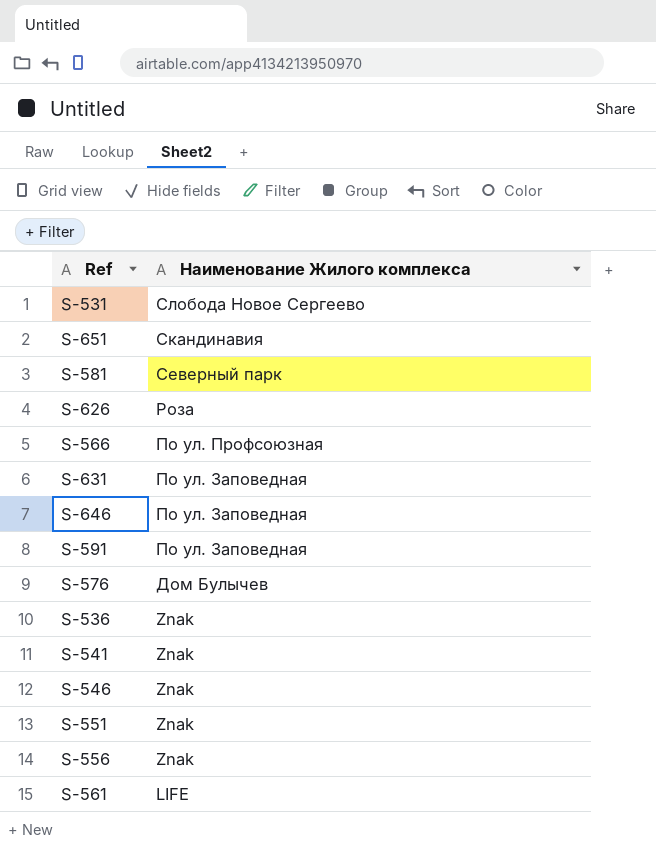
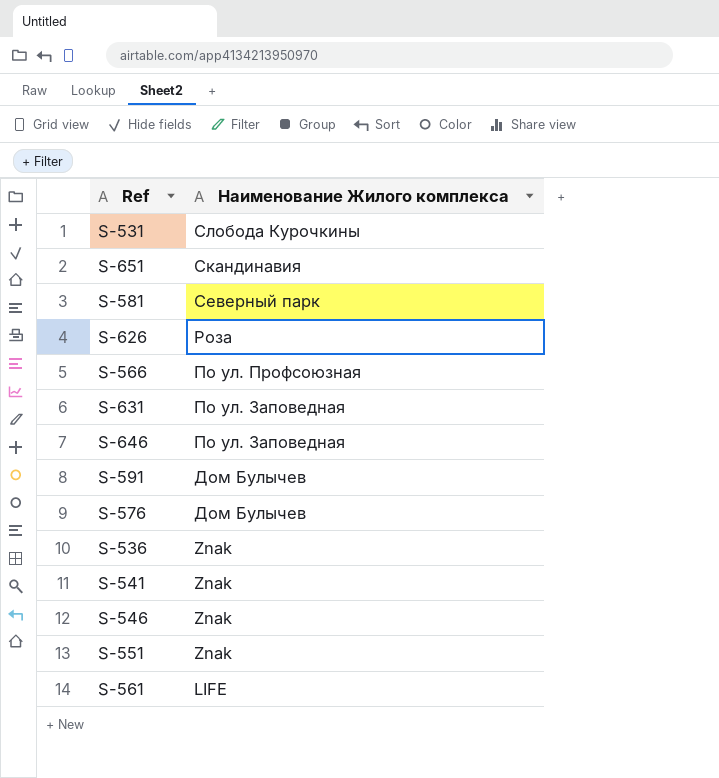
row S-556: Znak -> none
S-531 | Наименование Жилого комплекса: Слобода Новое Сергеево -> Слобода Курочкины
S-591 | Наименование Жилого комплекса: По ул. Заповедная -> Дом Булычев

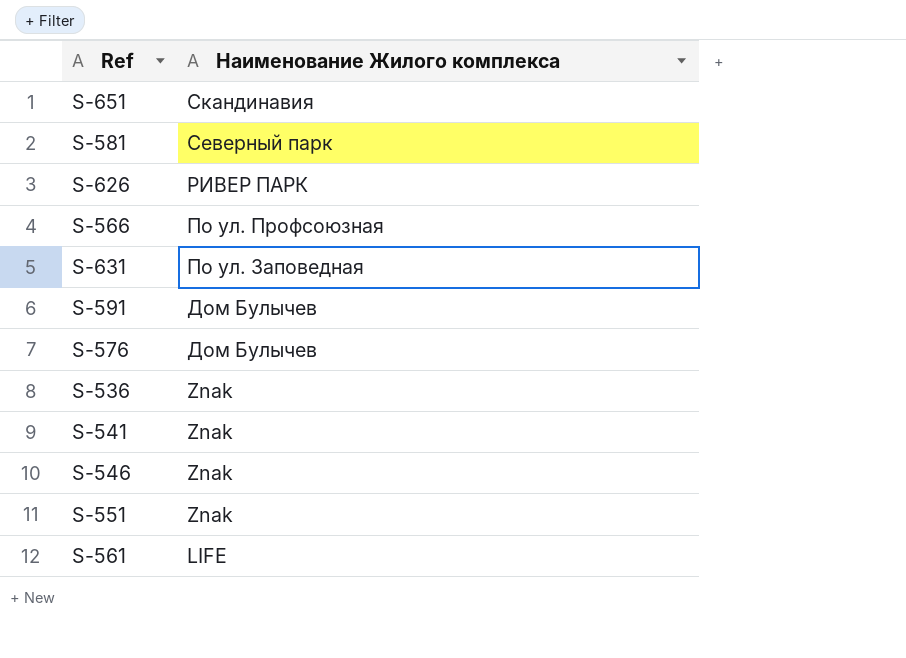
row S-531: Слобода Курочкины -> none
row S-646: По ул. Заповедная -> none
S-626 | Наименование Жилого комплекса: Роза -> РИВЕР ПАРК

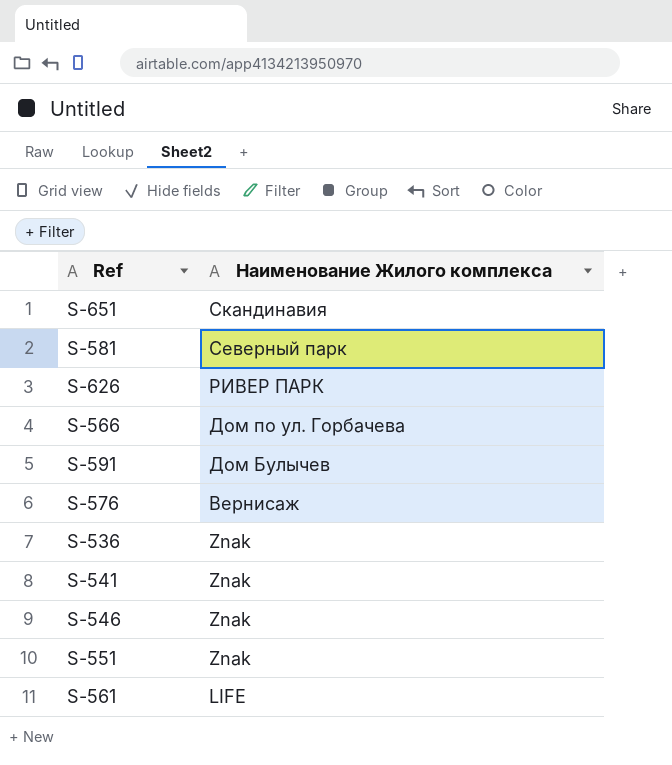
row S-631: По ул. Заповедная -> none
S-566 | Наименование Жилого комплекса: По ул. Профсоюзная -> Дом по ул. Горбачева
S-576 | Наименование Жилого комплекса: Дом Булычев -> Вернисаж

